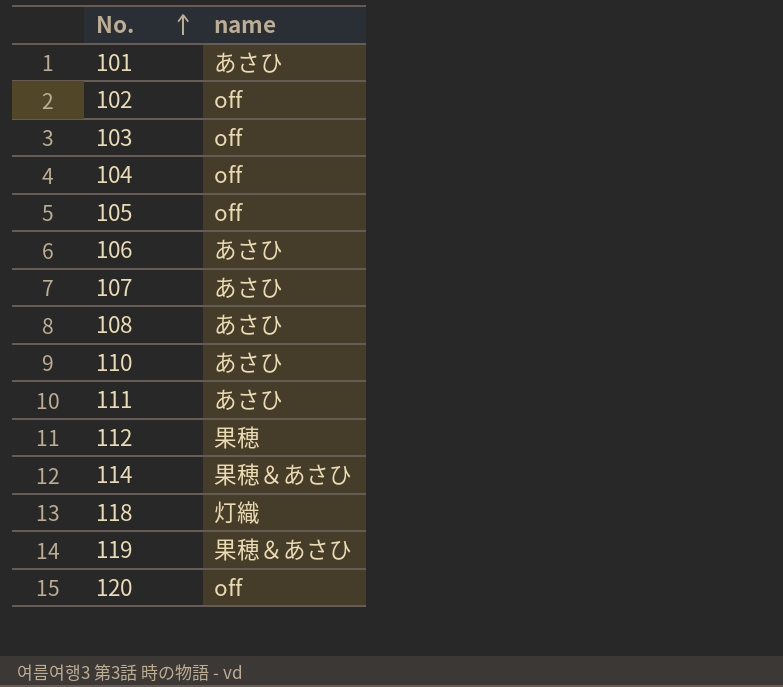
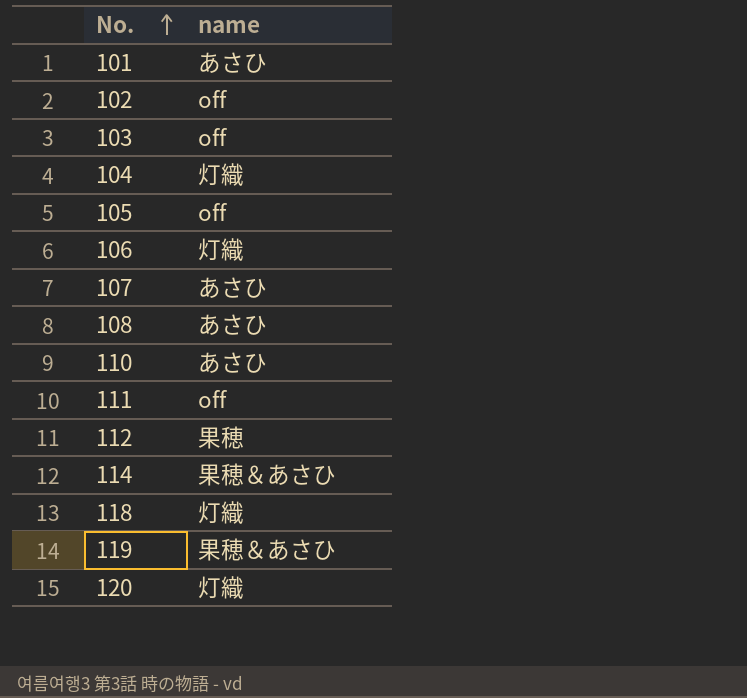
104 | name: off -> 灯織
106 | name: あさひ -> 灯織
111 | name: あさひ -> off
120 | name: off -> 灯織

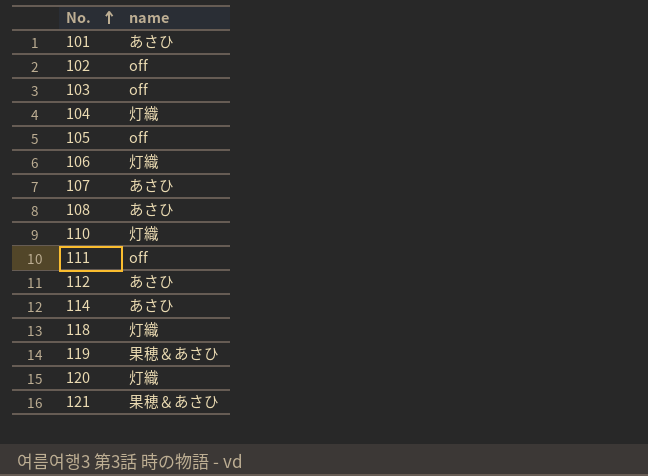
110 | name: あさひ -> 灯織
112 | name: 果穂 -> あさひ
114 | name: 果穂＆あさひ -> あさひ
row 121: none -> 果穂＆あさひ

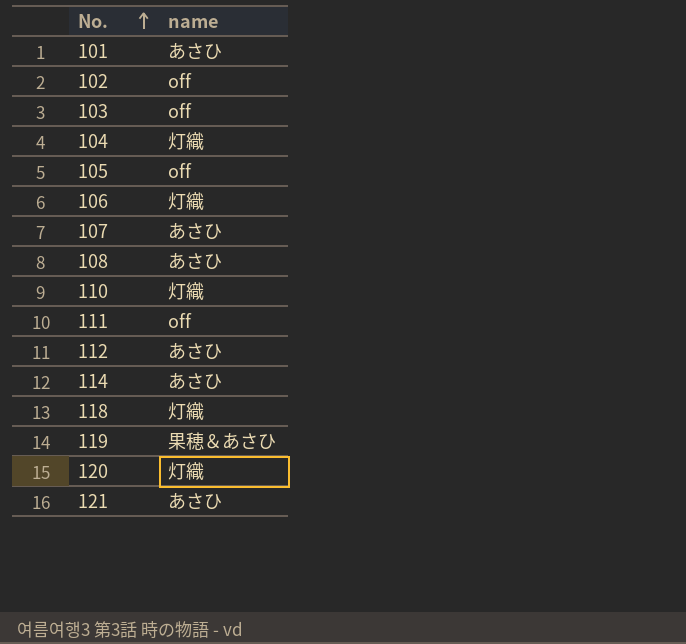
121 | name: 果穂＆あさひ -> あさひ

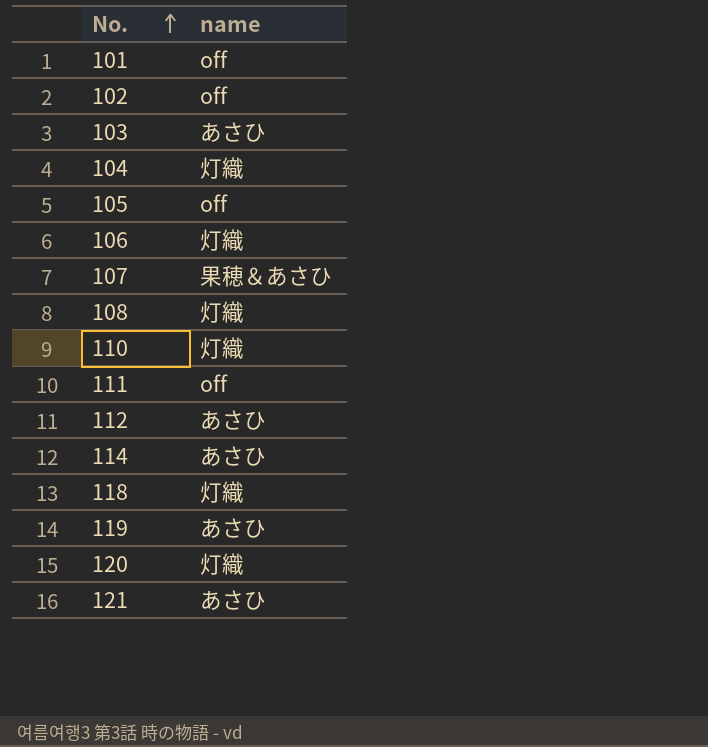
101 | name: あさひ -> off
103 | name: off -> あさひ
107 | name: あさひ -> 果穂＆あさひ
108 | name: あさひ -> 灯織
119 | name: 果穂＆あさひ -> あさひ

